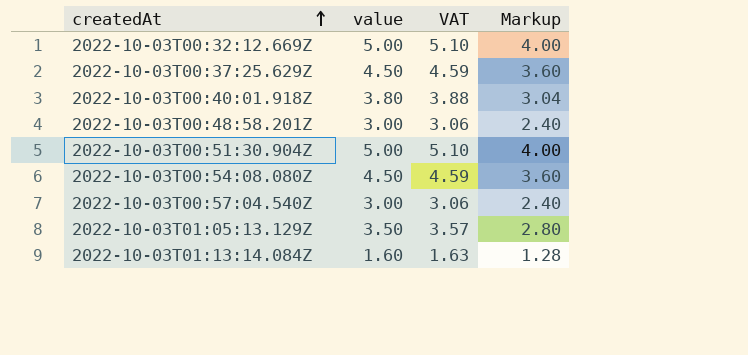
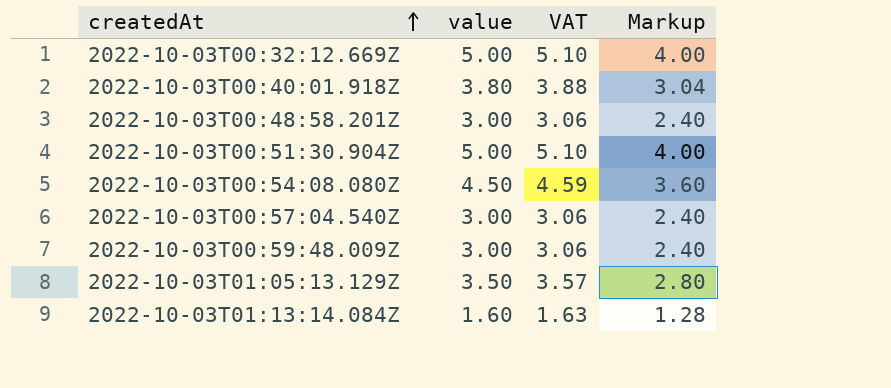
row 2022-10-03T00:37:25.629Z: 4.50 | 4.59 | 3.60 -> none
row 2022-10-03T00:59:48.009Z: none -> 3.00 | 3.06 | 2.40

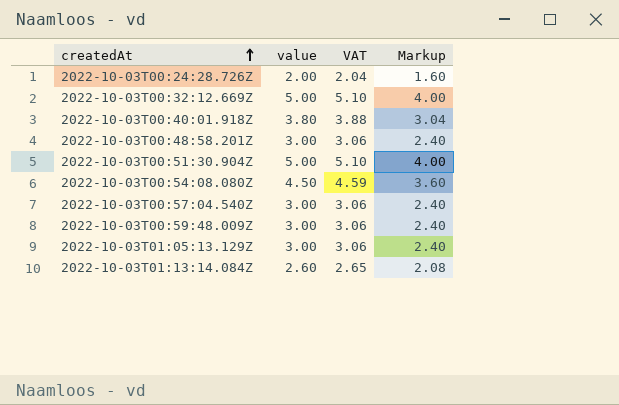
row 2022-10-03T00:24:28.726Z: none -> 2.00 | 2.04 | 1.60
2022-10-03T01:05:13.129Z | value: 3.50 -> 3.00
2022-10-03T01:05:13.129Z | VAT: 3.57 -> 3.06
2022-10-03T01:05:13.129Z | Markup: 2.80 -> 2.40
2022-10-03T01:13:14.084Z | value: 1.60 -> 2.60
2022-10-03T01:13:14.084Z | VAT: 1.63 -> 2.65
2022-10-03T01:13:14.084Z | Markup: 1.28 -> 2.08

